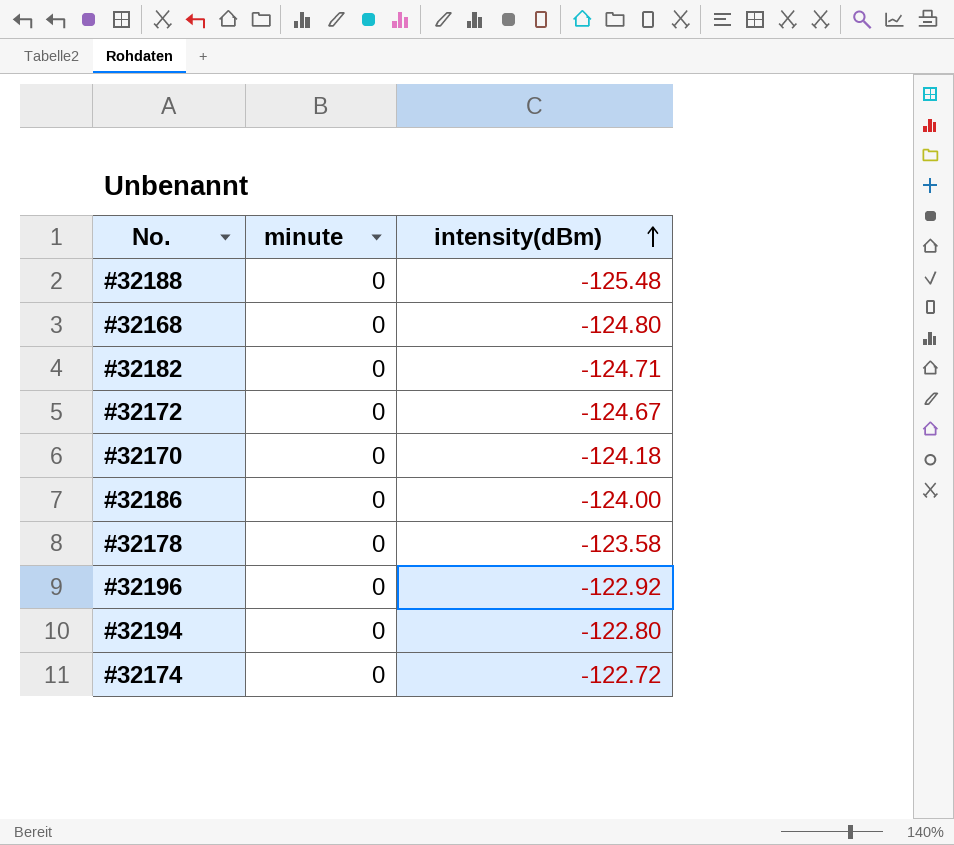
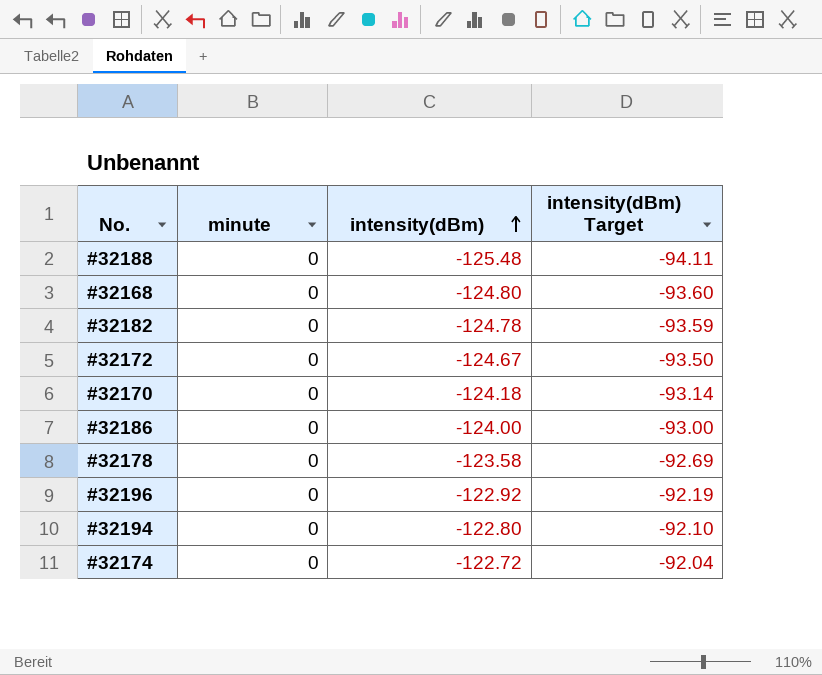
column intensity(dBm) Target | formula: none -> [intensity(dBm)] * 0.75
#32182 | intensity(dBm): -124.71 -> -124.78

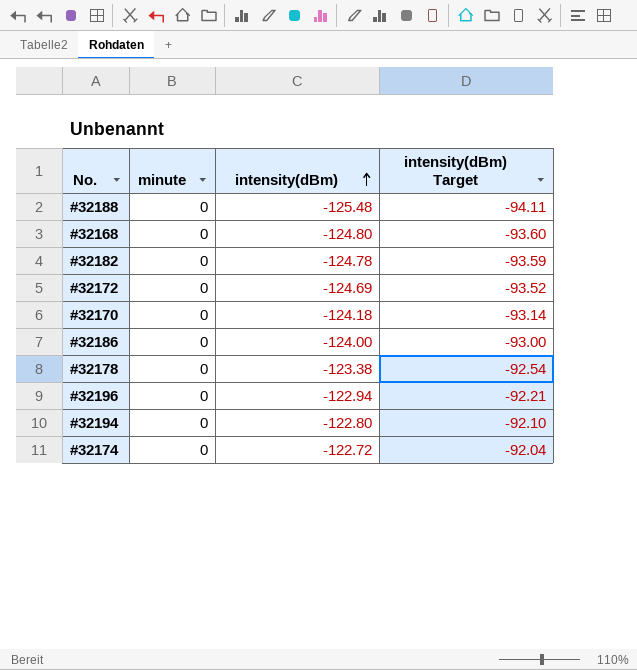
#32172 | intensity(dBm): -124.67 -> -124.69
#32172 | intensity(dBm) Target: -93.50 -> -93.52
#32178 | intensity(dBm): -123.58 -> -123.38
#32178 | intensity(dBm) Target: -92.69 -> -92.54
#32196 | intensity(dBm): -122.92 -> -122.94
#32196 | intensity(dBm) Target: -92.19 -> -92.21

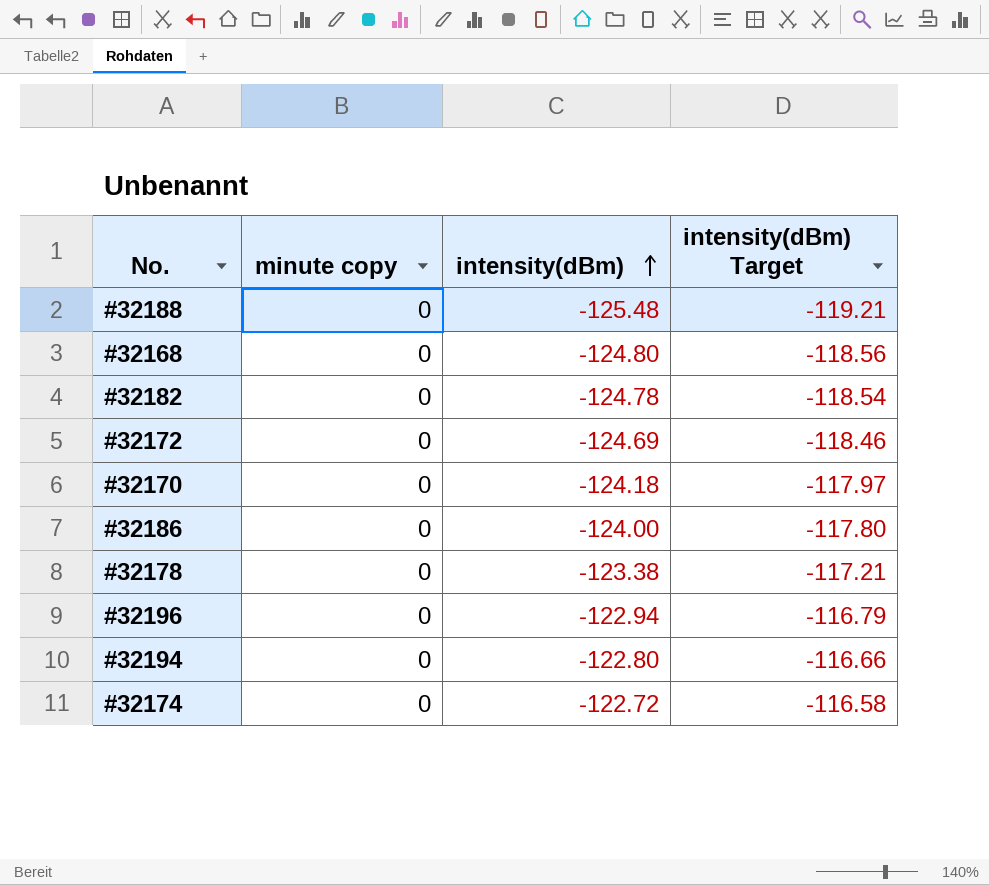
column name: minute -> minute copy
column intensity(dBm) Target | formula: [intensity(dBm)] * 0.75 -> [intensity(dBm)] * 0.95

